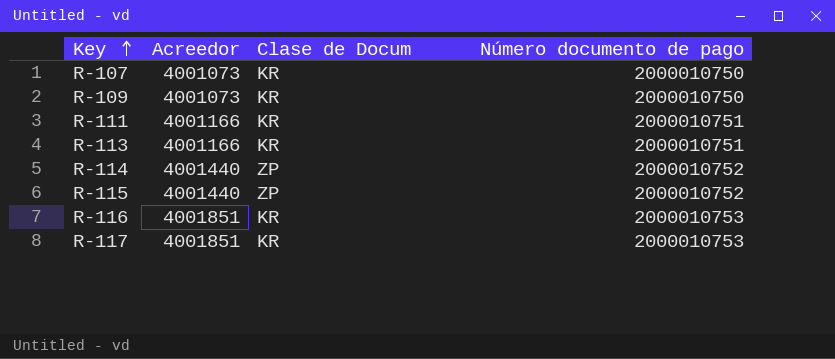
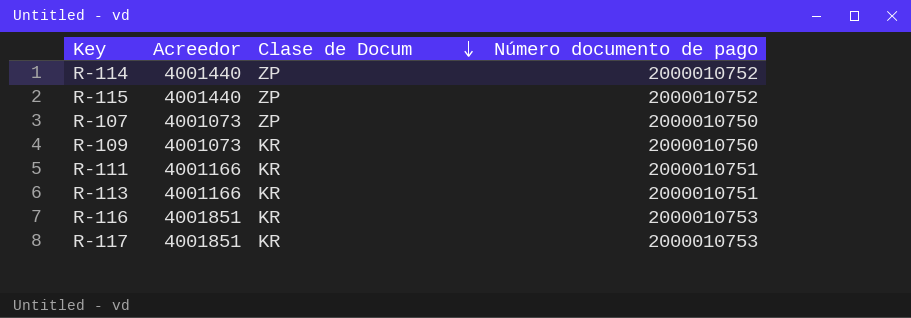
row order: Key ascending -> Clase de Docum descending
R-107 | Clase de Docum: KR -> ZP

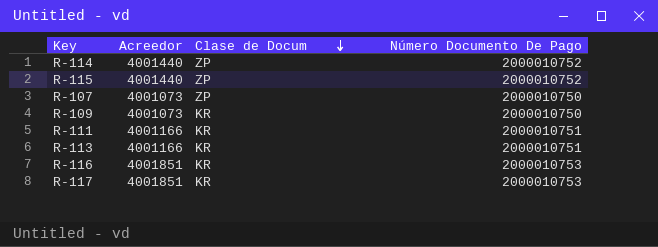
column name: Número documento de pago -> Número Documento De Pago

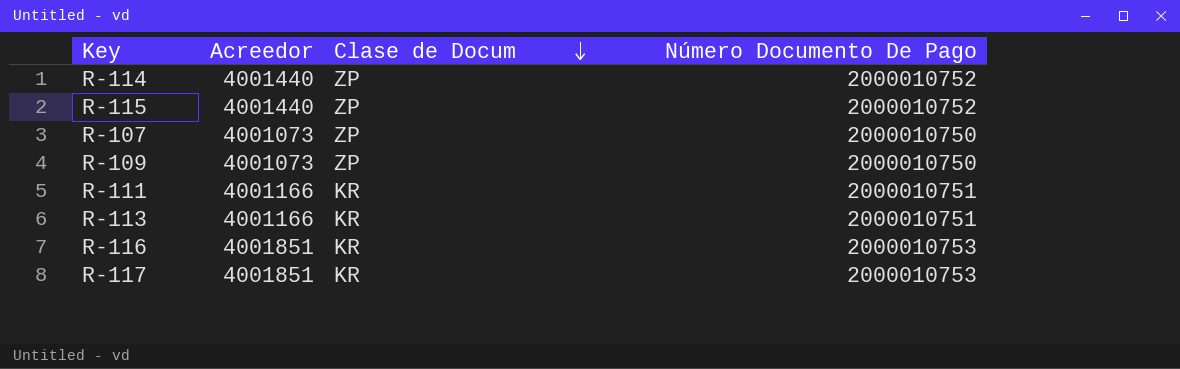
R-109 | Clase de Docum: KR -> ZP

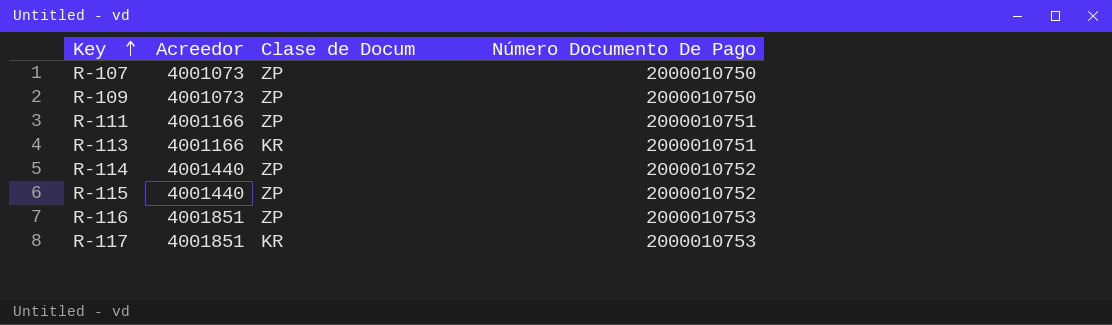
row order: Clase de Docum descending -> Key ascending
R-111 | Clase de Docum: KR -> ZP
R-116 | Clase de Docum: KR -> ZP

